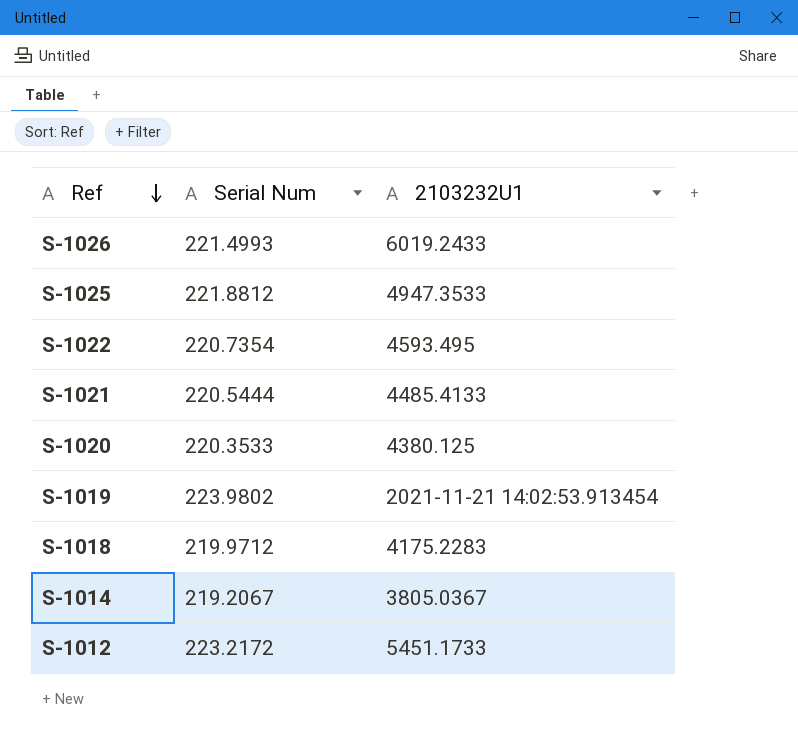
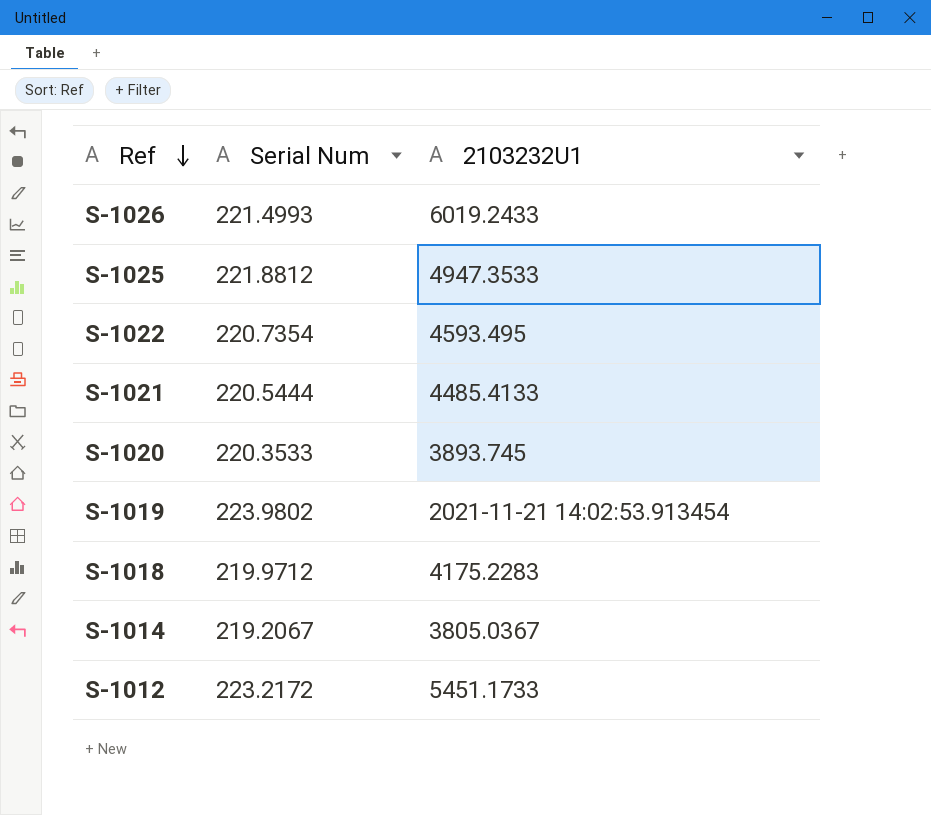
S-1020 | 2103232U1: 4380.125 -> 3893.745

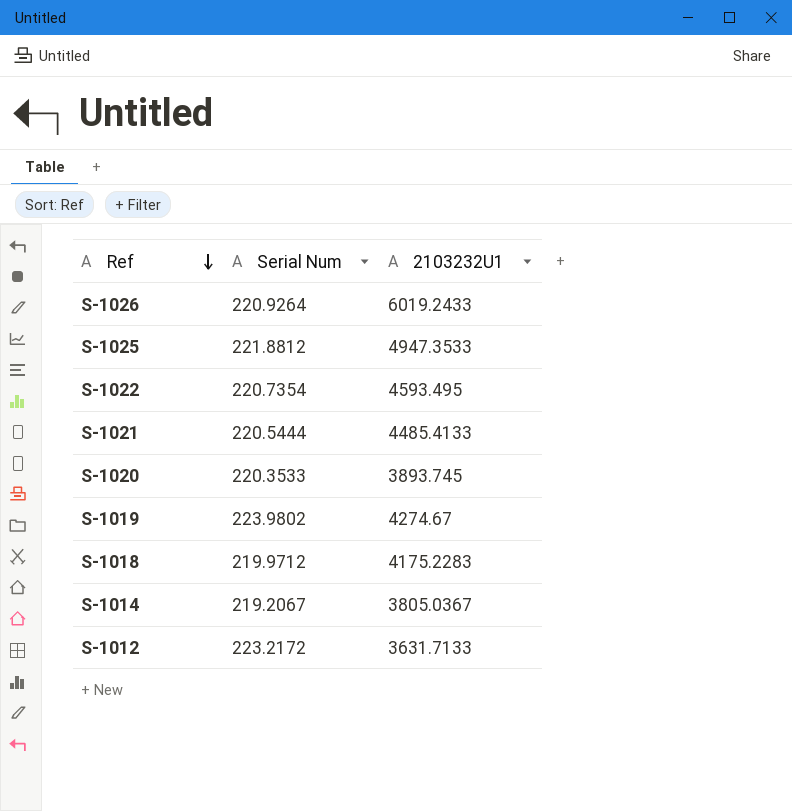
S-1026 | Serial Num: 221.4993 -> 220.9264
S-1019 | 2103232U1: 2021-11-21 14:02:53.913454 -> 4274.67
S-1012 | 2103232U1: 5451.1733 -> 3631.7133

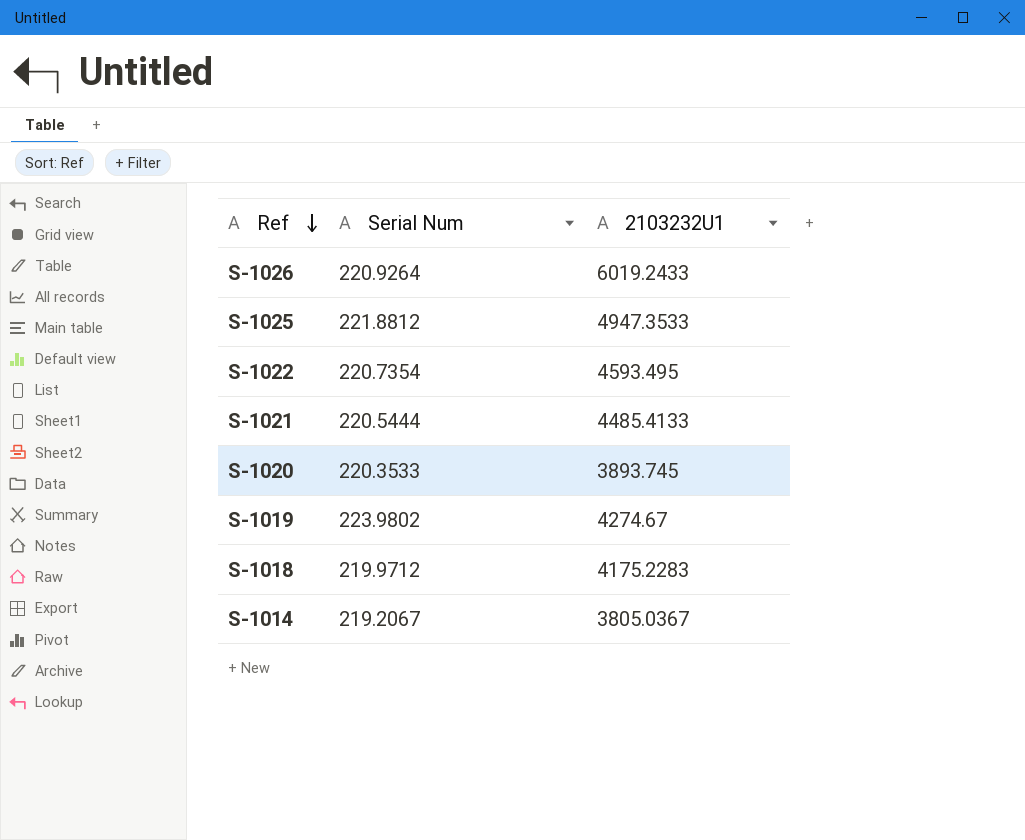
row S-1012: 223.2172 | 3631.7133 -> none

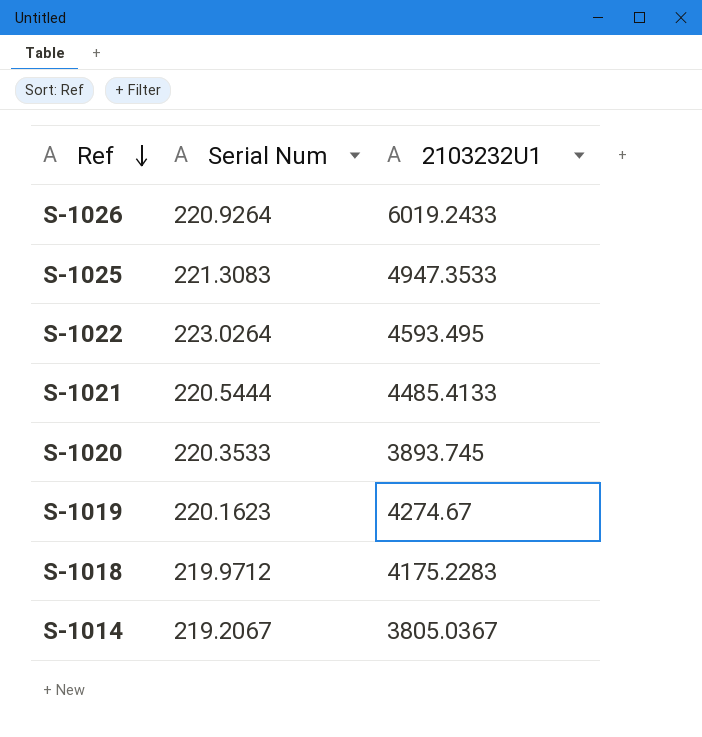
S-1025 | Serial Num: 221.8812 -> 221.3083
S-1022 | Serial Num: 220.7354 -> 223.0264
S-1019 | Serial Num: 223.9802 -> 220.1623

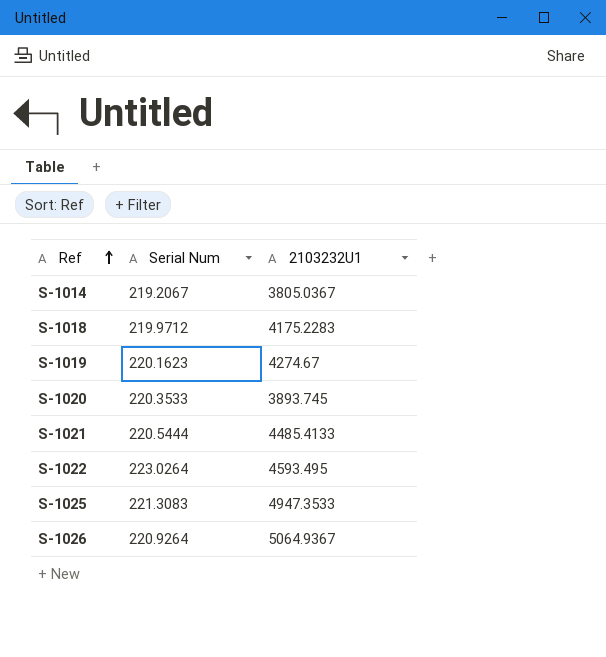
row order: Ref descending -> Ref ascending
S-1026 | 2103232U1: 6019.2433 -> 5064.9367

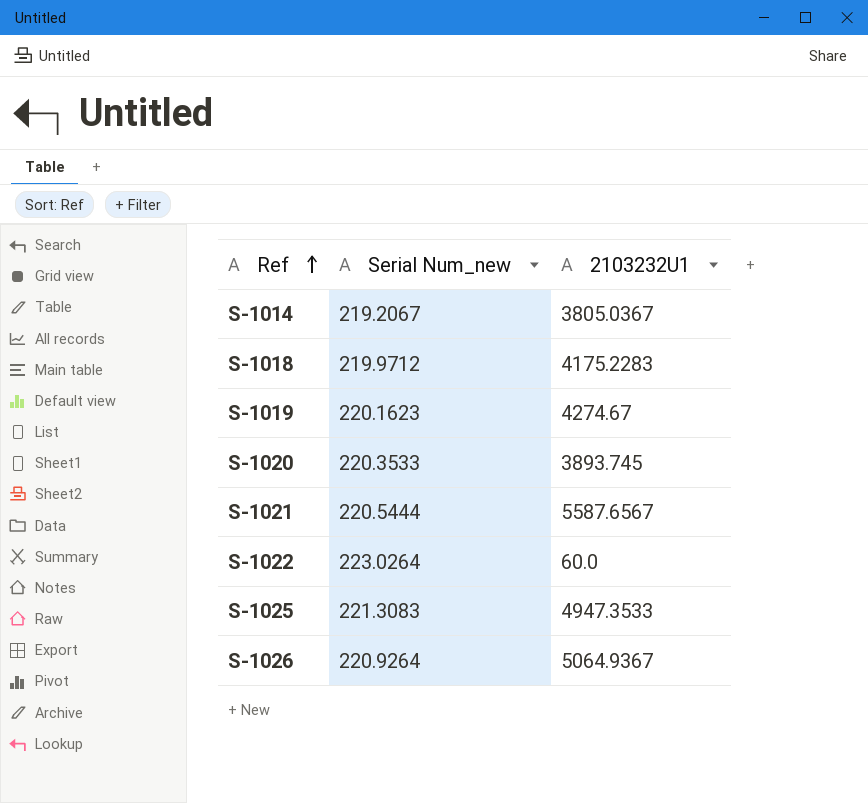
column name: Serial Num -> Serial Num_new
S-1021 | 2103232U1: 4485.4133 -> 5587.6567
S-1022 | 2103232U1: 4593.495 -> 60.0

